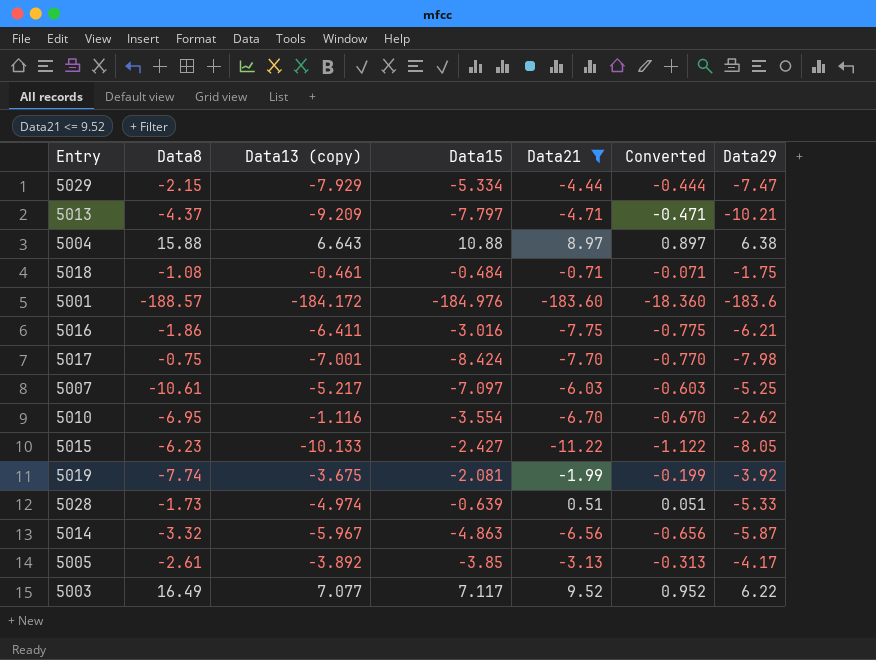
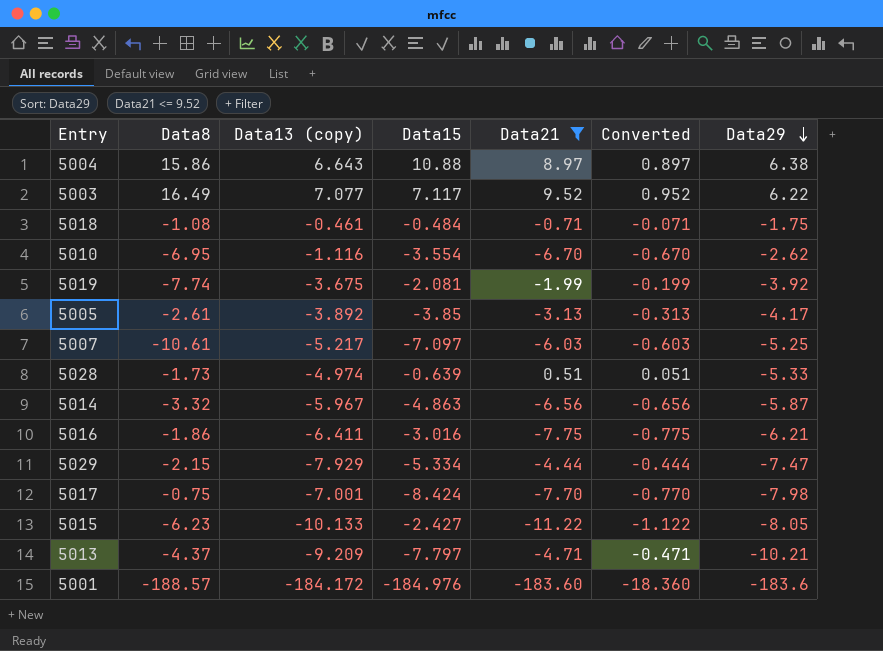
row order: none -> Data29 descending
5004 | Data8: 15.88 -> 15.86

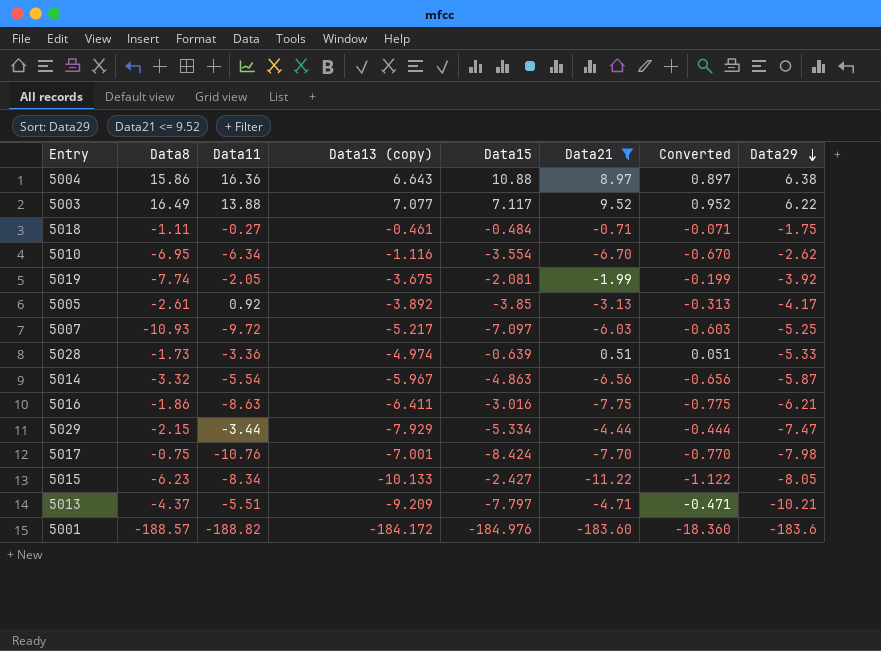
column Data11 | position: none -> 3
5018 | Data8: -1.08 -> -1.11
5007 | Data8: -10.61 -> -10.93

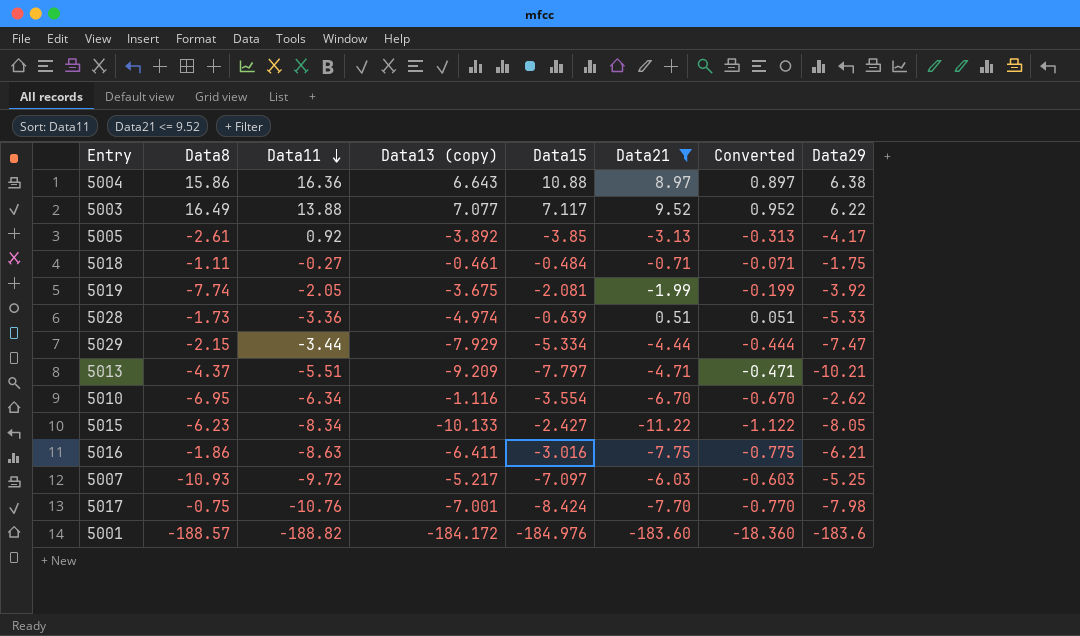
row order: Data29 descending -> Data11 descending
row 5014: -3.32 | -5.54 | -5.967 | -4.863 | -6.56 | -0.656 | -5.87 -> none

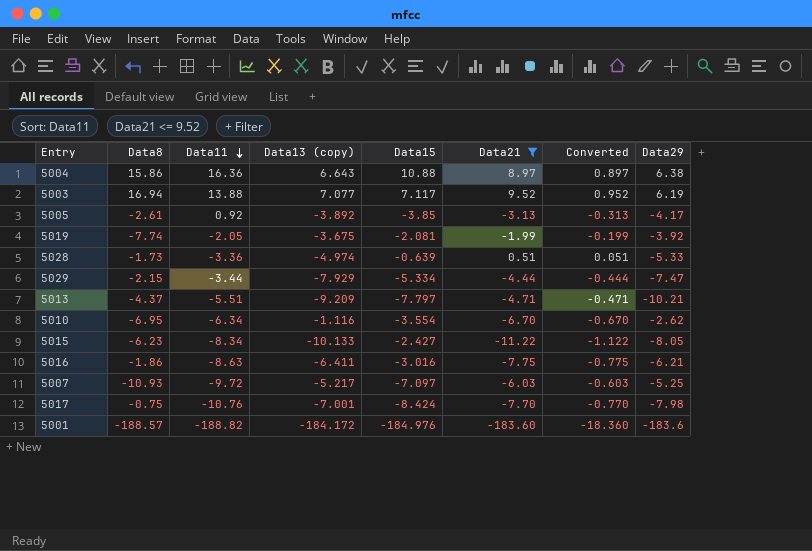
row 5018: -1.11 | -0.27 | -0.461 | -0.484 | -0.71 | -0.071 | -1.75 -> none
5003 | Data8: 16.49 -> 16.94
5003 | Data29: 6.22 -> 6.19

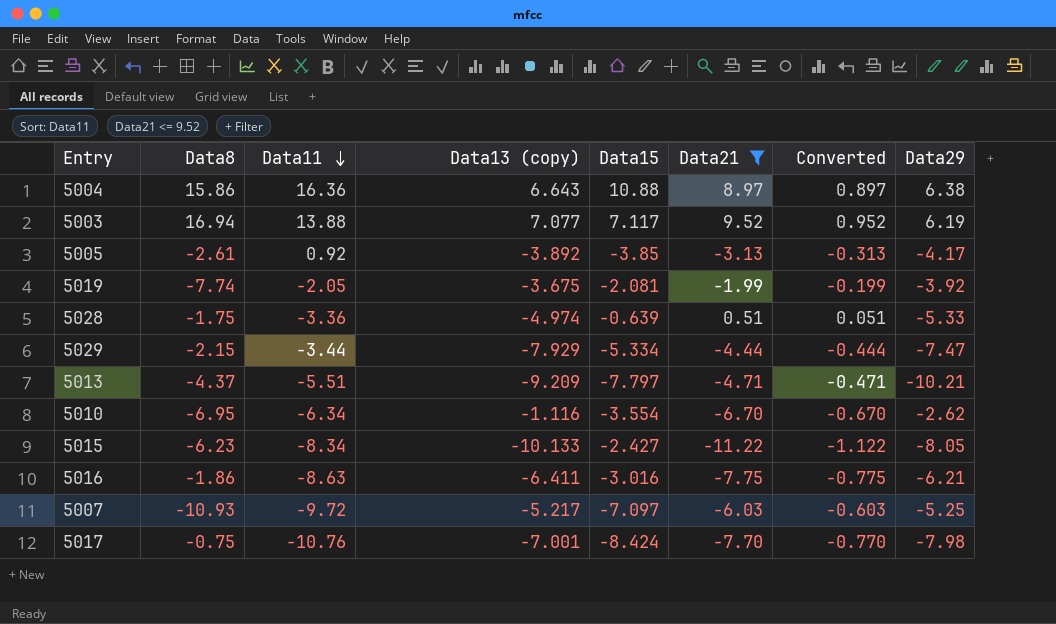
row 5001: -188.57 | -188.82 | -184.172 | -184.976 | -183.60 | -18.360 | -183.6 -> none
5028 | Data8: -1.73 -> -1.75

